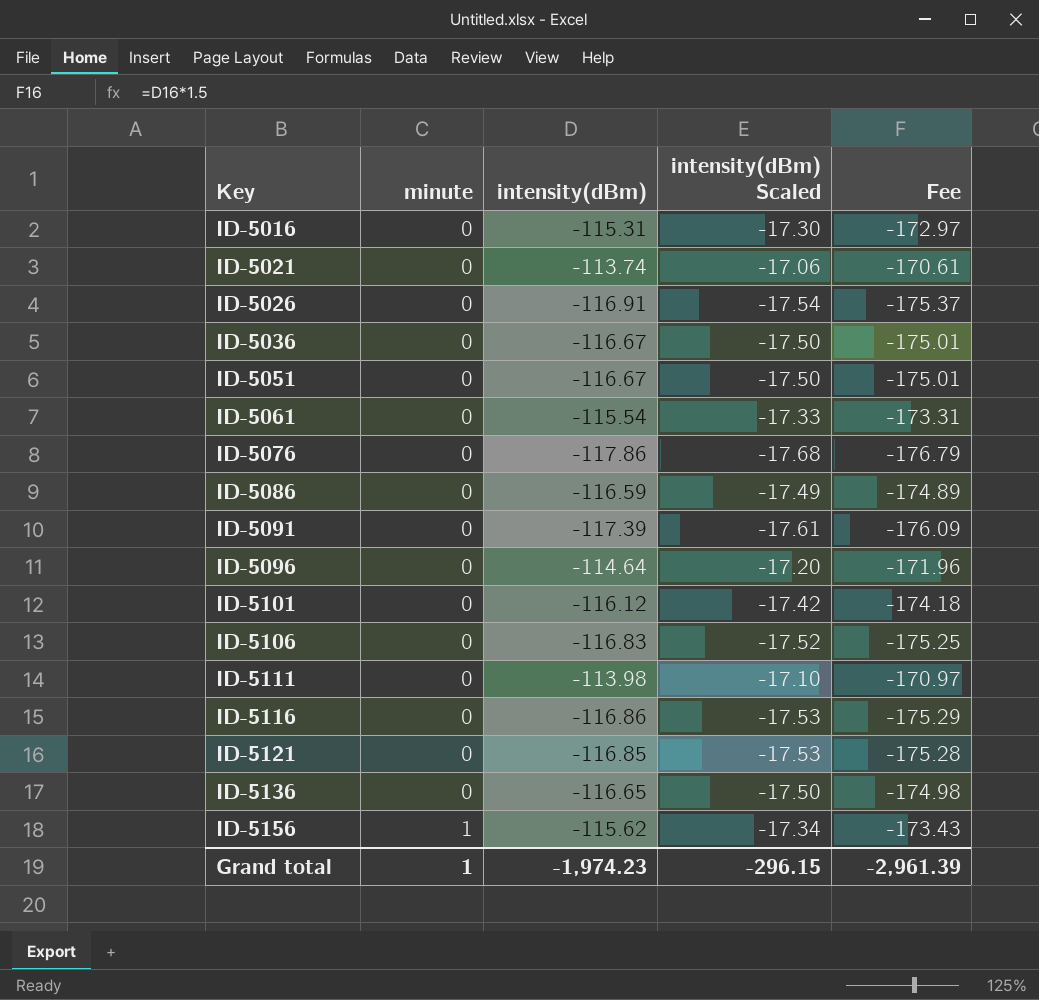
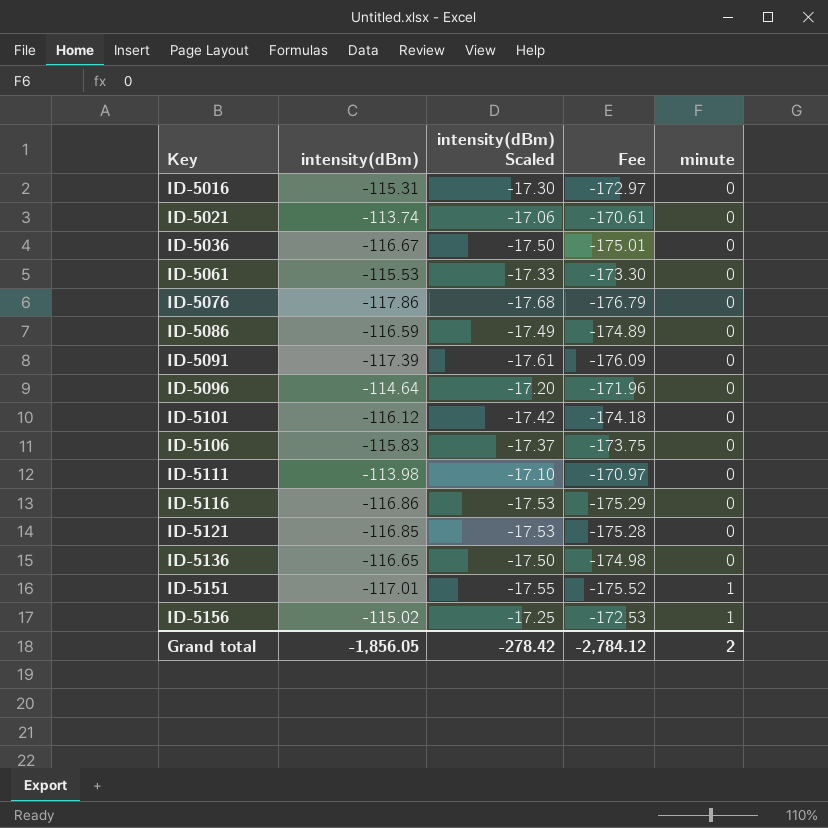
column minute | position: 2 -> 5
row ID-5026: 0 | -116.91 | -17.54 | -175.37 -> none
row ID-5051: 0 | -116.67 | -17.50 | -175.01 -> none
ID-5061 | intensity(dBm): -115.54 -> -115.53
ID-5061 | Fee: -173.31 -> -173.30
ID-5106 | intensity(dBm): -116.83 -> -115.83
ID-5106 | intensity(dBm) Scaled: -17.52 -> -17.37
ID-5106 | Fee: -175.25 -> -173.75
row ID-5151: none -> -117.01 | -17.55 | -175.52 | 1
ID-5156 | intensity(dBm): -115.62 -> -115.02
ID-5156 | intensity(dBm) Scaled: -17.34 -> -17.25
ID-5156 | Fee: -173.43 -> -172.53
Grand total | intensity(dBm): -1,974.23 -> -1,856.05
Grand total | intensity(dBm) Scaled: -296.15 -> -278.42
Grand total | Fee: -2,961.39 -> -2,784.12
Grand total | minute: 1 -> 2

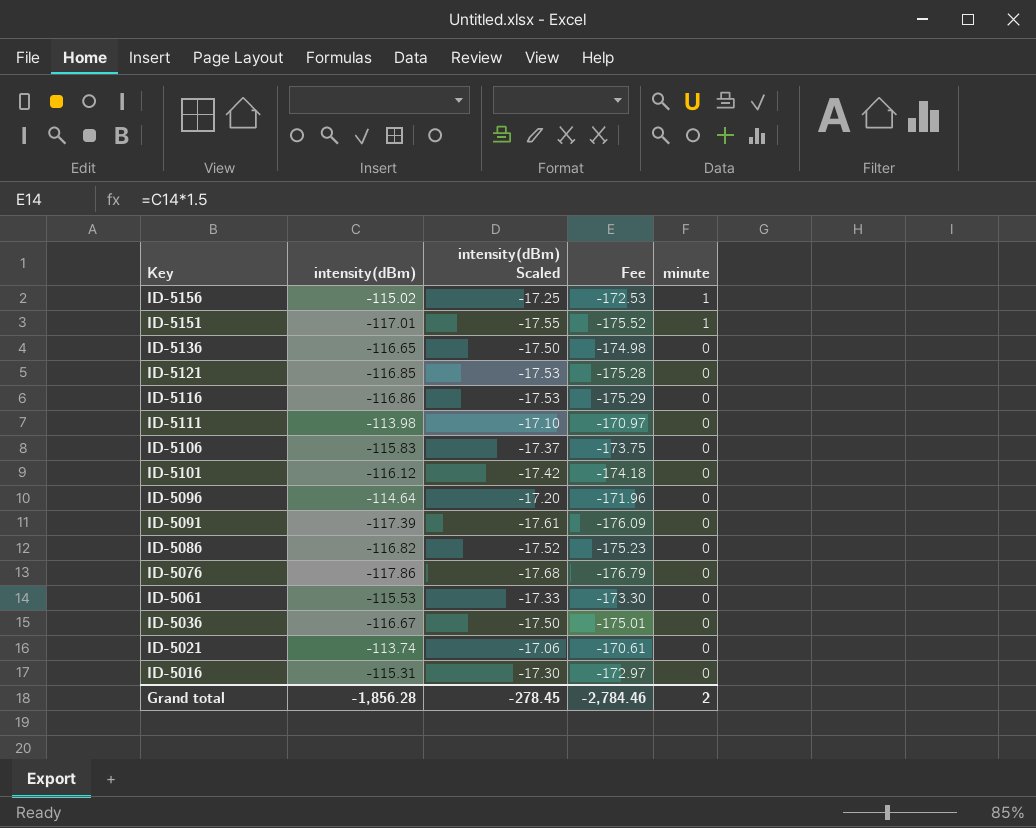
row order: Key ascending -> Key descending
ID-5086 | intensity(dBm): -116.59 -> -116.82
ID-5086 | intensity(dBm) Scaled: -17.49 -> -17.52
ID-5086 | Fee: -174.89 -> -175.23
Grand total | intensity(dBm): -1,856.05 -> -1,856.28
Grand total | intensity(dBm) Scaled: -278.42 -> -278.45
Grand total | Fee: -2,784.12 -> -2,784.46

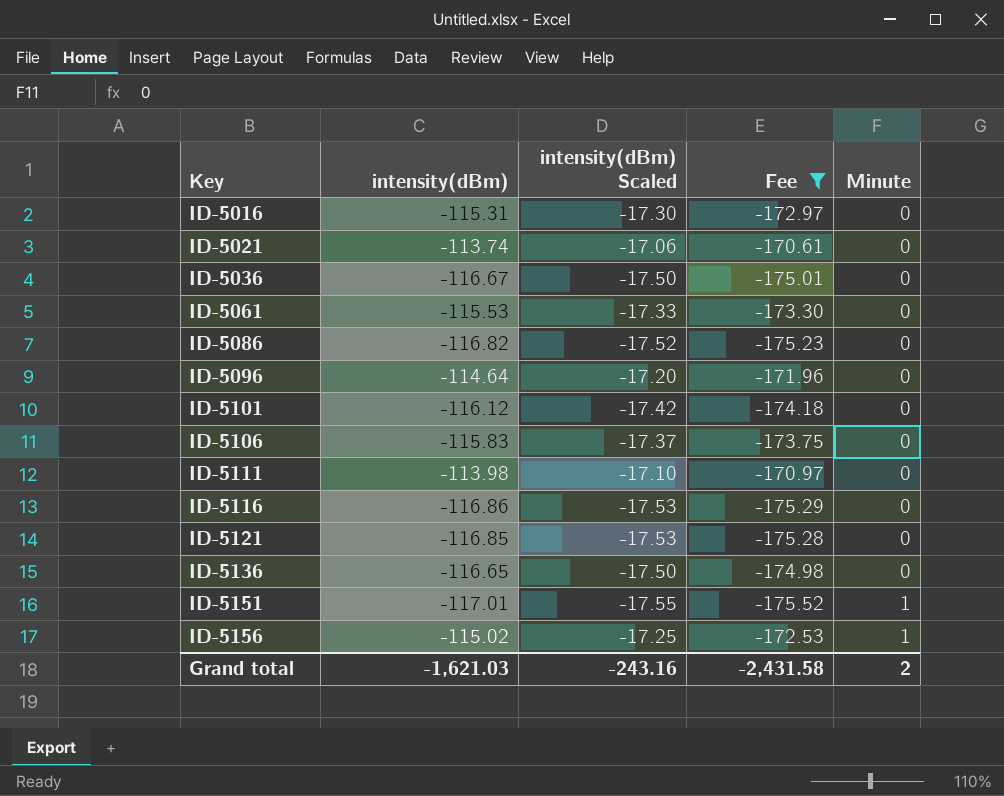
filter: none -> Fee >= -175.52
row order: Key descending -> Key ascending
column name: minute -> Minute
Grand total | intensity(dBm): -1,856.28 -> -1,621.03
Grand total | intensity(dBm) Scaled: -278.45 -> -243.16
Grand total | Fee: -2,784.46 -> -2,431.58

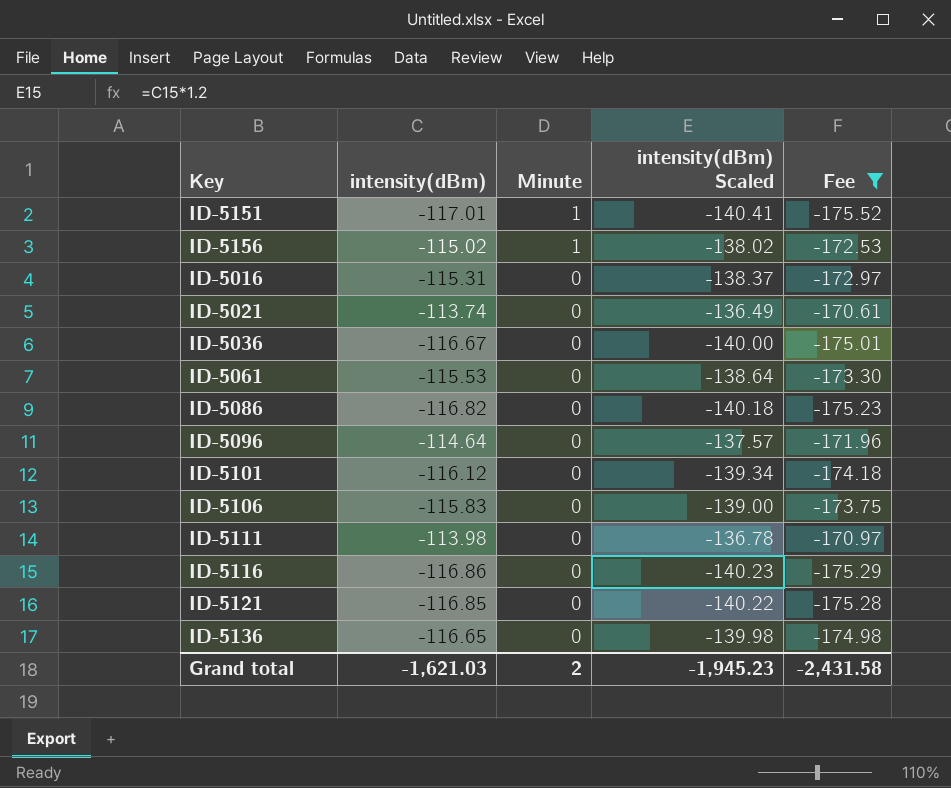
row order: Key ascending -> Minute descending
column Minute | position: 5 -> 3
column intensity(dBm) Scaled | formula: [intensity(dBm)] * 0.15 -> [intensity(dBm)] * 1.2
Grand total | intensity(dBm) Scaled: -243.16 -> -1,945.23

